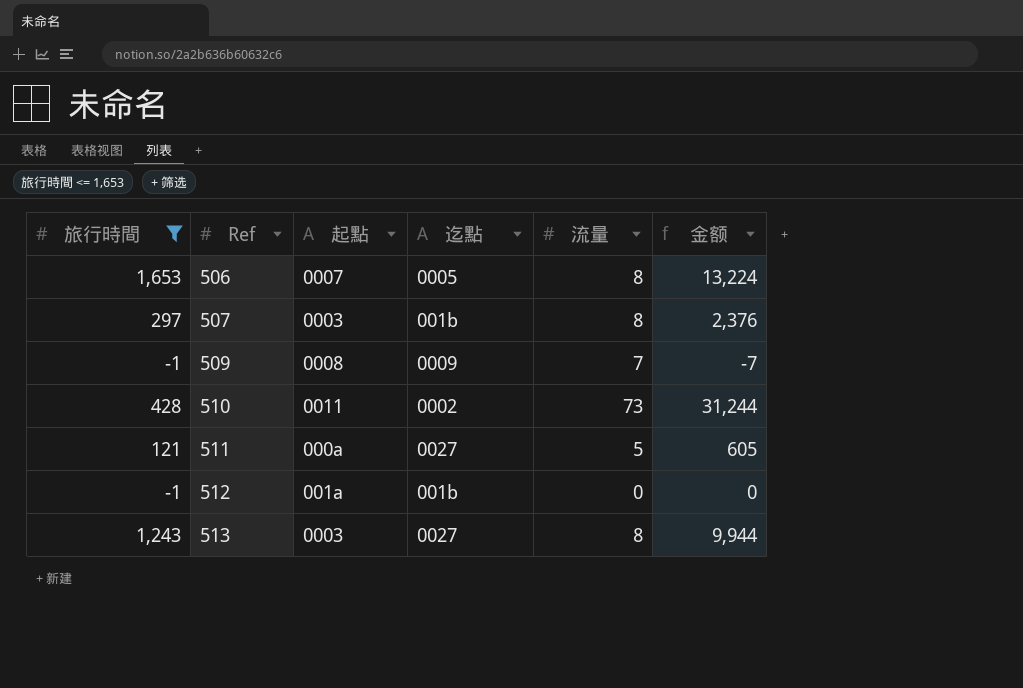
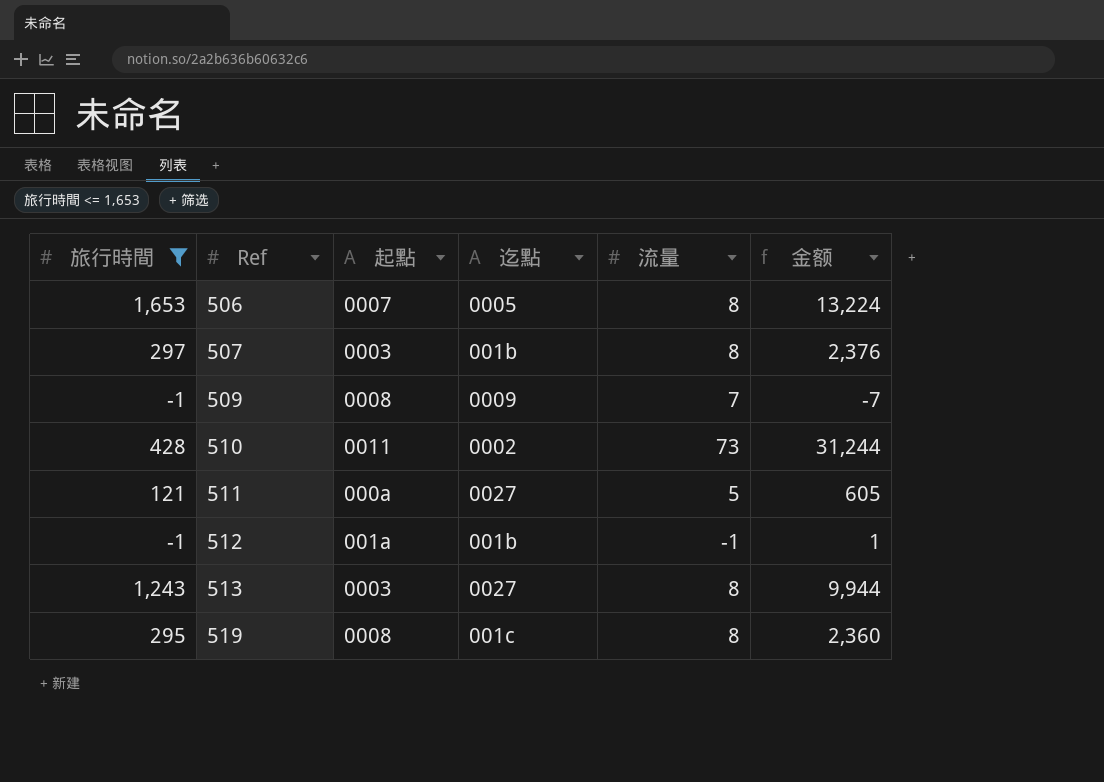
512 | 流量: 0 -> -1
512 | 金额: 0 -> 1
row 519: none -> 295 | 0008 | 001c | 8 | 2,360

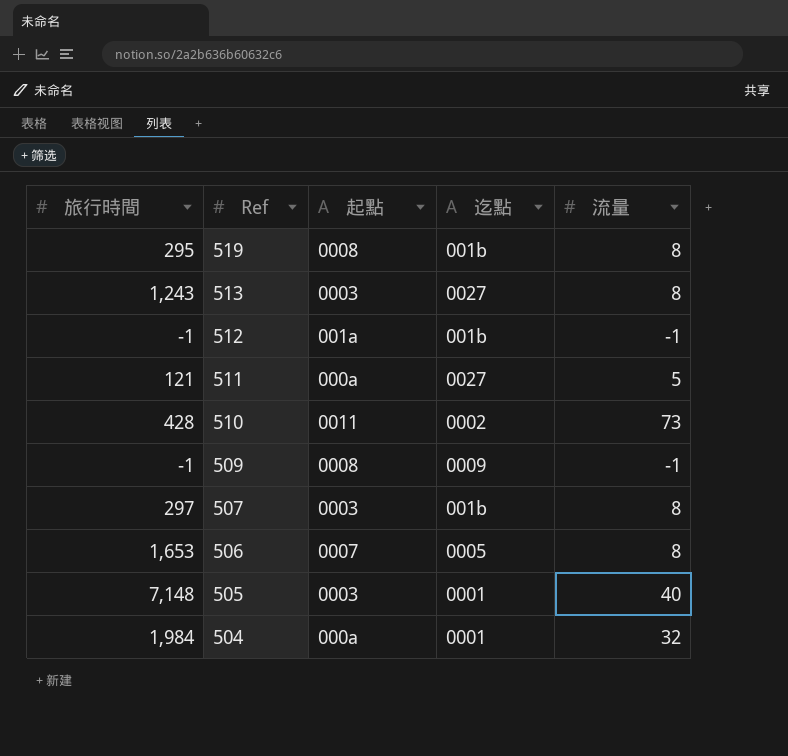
filter: 旅行時間 <= 1,653 -> none
row order: Ref ascending -> Ref descending
column 金额 | formula: [旅行時間] * [流量] -> none
519 | 迄點: 001c -> 001b
509 | 流量: 7 -> -1

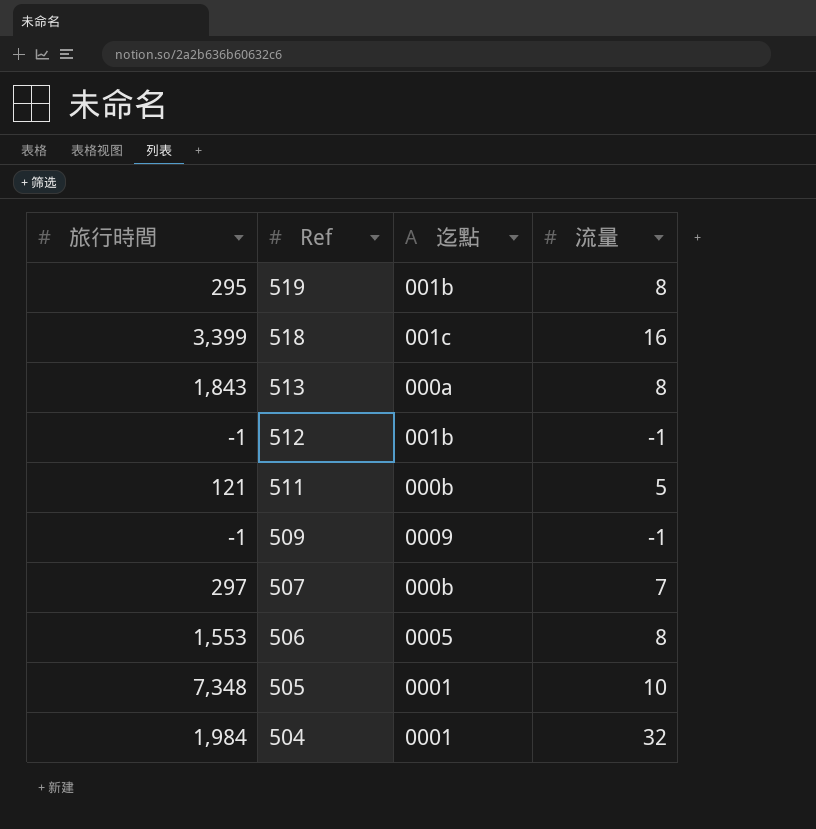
column 起點 | position: 3 -> none
row 510: 428 | 0011 | 0002 | 73 -> none
row 518: none -> 3,399 | 001c | 16
513 | 旅行時間: 1,243 -> 1,843
513 | 迄點: 0027 -> 000a
511 | 迄點: 0027 -> 000b
507 | 迄點: 001b -> 000b
507 | 流量: 8 -> 7
506 | 旅行時間: 1,653 -> 1,553
505 | 旅行時間: 7,148 -> 7,348
505 | 流量: 40 -> 10

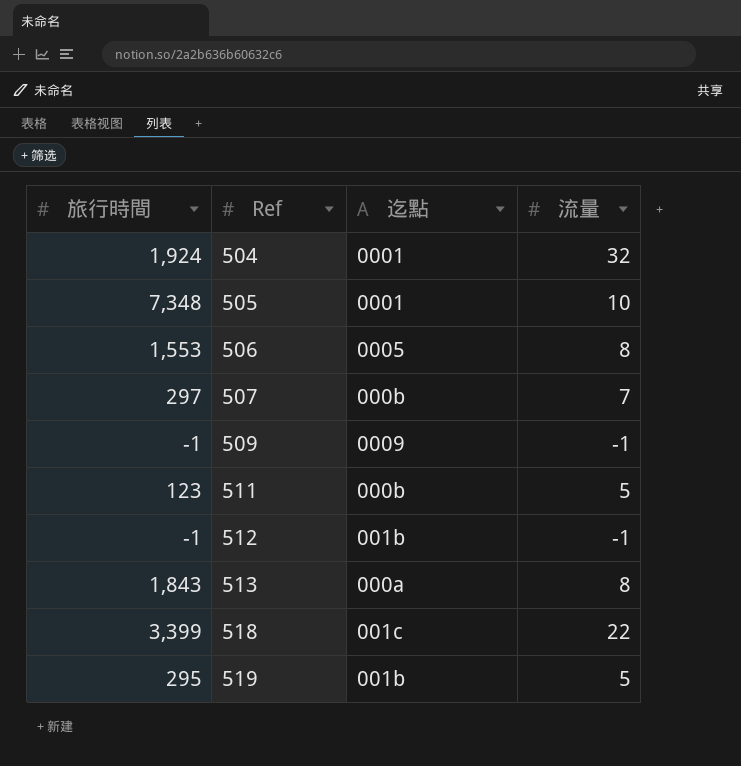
row order: Ref descending -> Ref ascending
504 | 旅行時間: 1,984 -> 1,924
511 | 旅行時間: 121 -> 123
518 | 流量: 16 -> 22
519 | 流量: 8 -> 5

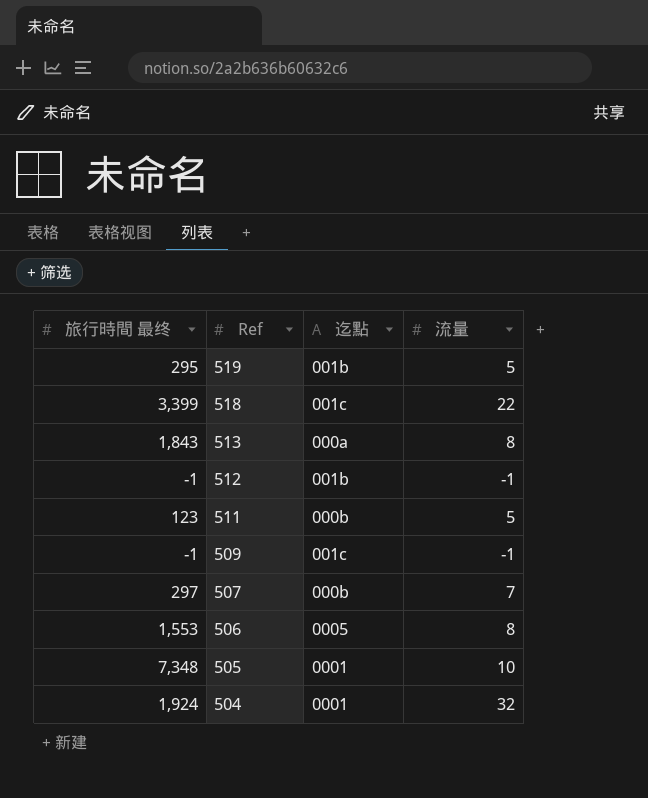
row order: Ref ascending -> Ref descending
column name: 旅行時間 -> 旅行時間 最终
509 | 迄點: 0009 -> 001c

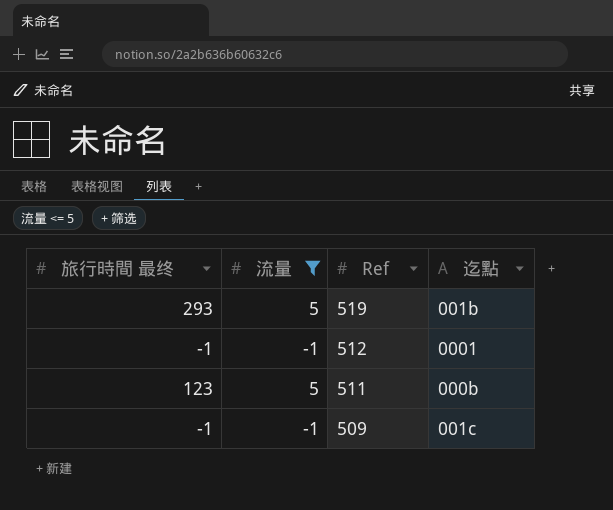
filter: none -> 流量 <= 5
column 流量 | position: 4 -> 2
519 | 旅行時間 最终: 295 -> 293
512 | 迄點: 001b -> 0001

